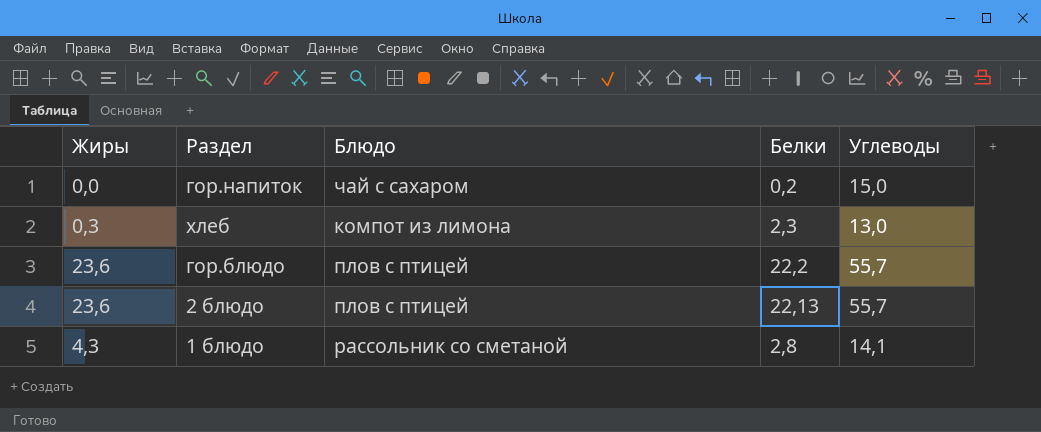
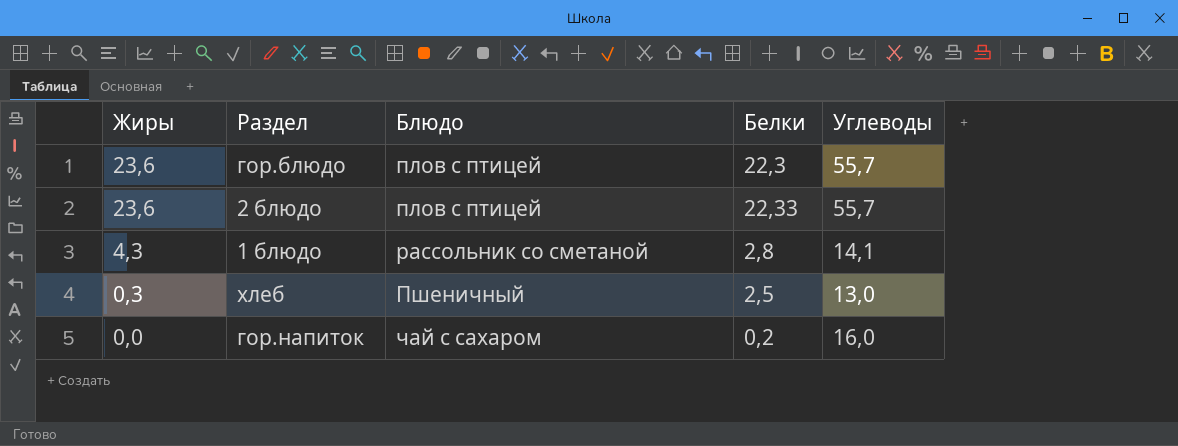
row order: none -> Жиры descending
гор.блюдо | Белки: 22,2 -> 22,3
2 блюдо | Белки: 22,13 -> 22,33
хлеб | Блюдо: компот из лимона -> Пшеничный
хлеб | Белки: 2,3 -> 2,5
гор.напиток | Углеводы: 15,0 -> 16,0

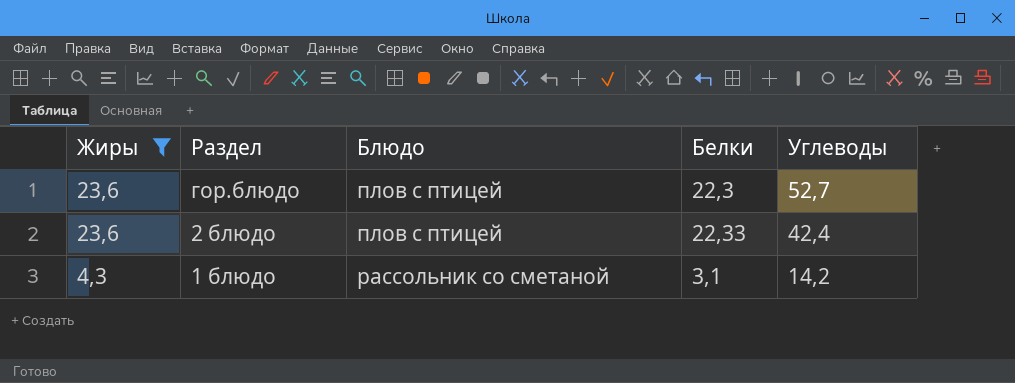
filter: none -> Жиры >= 4,3
гор.блюдо | Углеводы: 55,7 -> 52,7
2 блюдо | Углеводы: 55,7 -> 42,4
1 блюдо | Белки: 2,8 -> 3,1
1 блюдо | Углеводы: 14,1 -> 14,2

